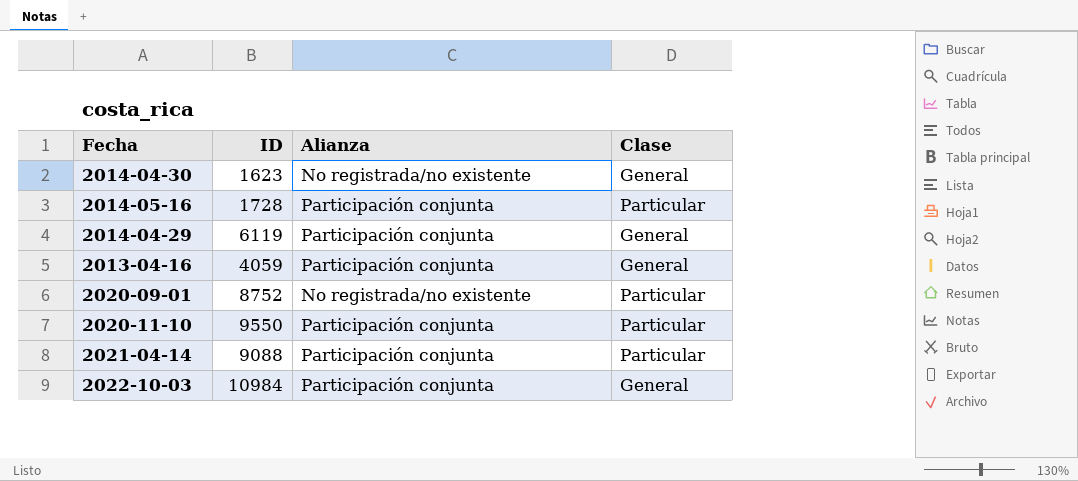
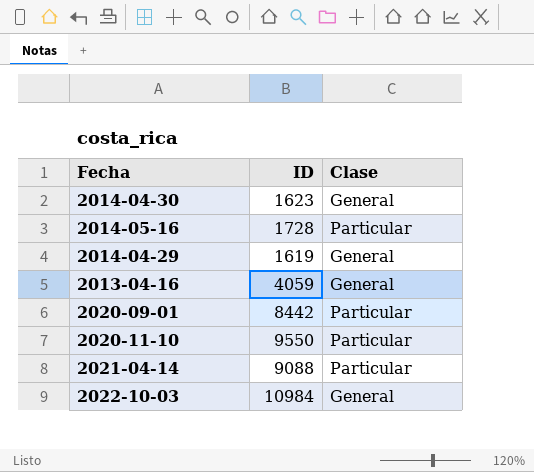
column Alianza | position: 3 -> none
2014-04-29 | ID: 6119 -> 1619
2020-09-01 | ID: 8752 -> 8442

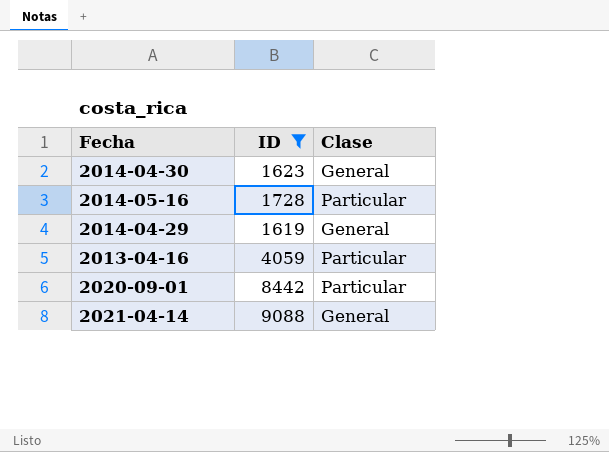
filter: none -> ID <= 9088
2013-04-16 | Clase: General -> Particular
2021-04-14 | Clase: Particular -> General

